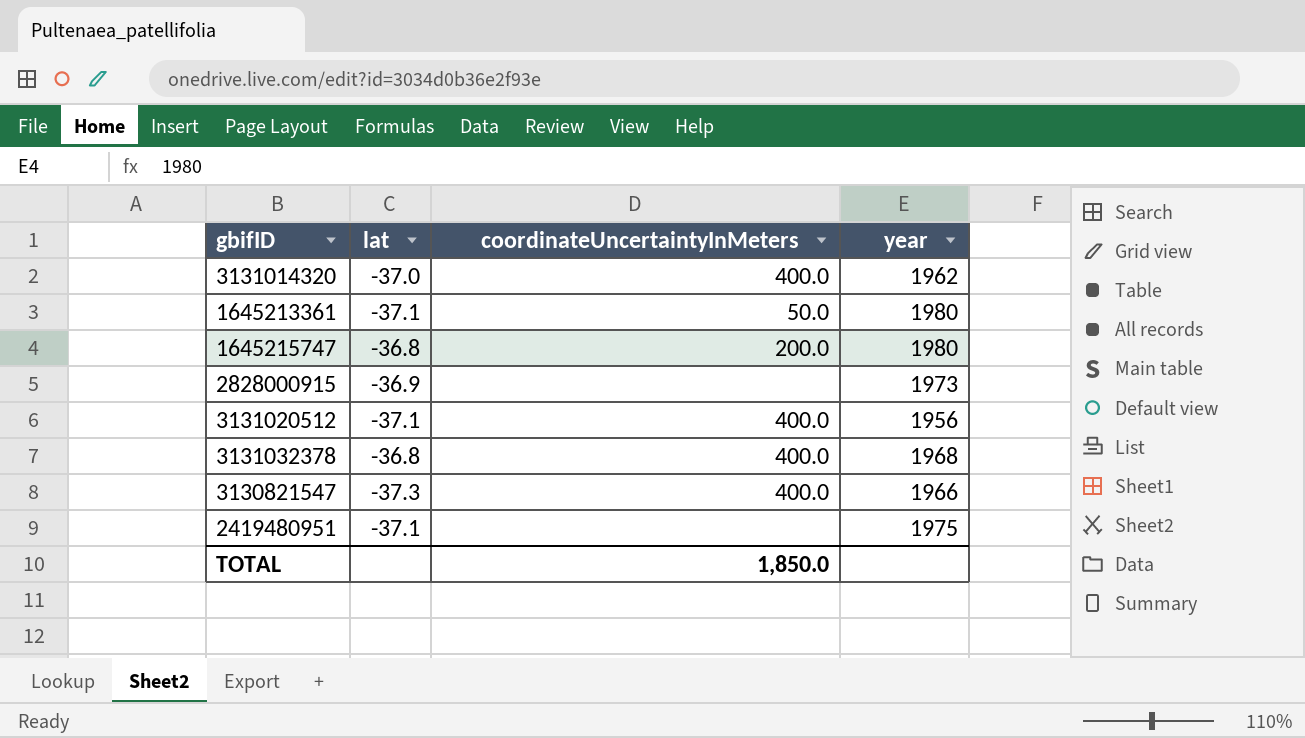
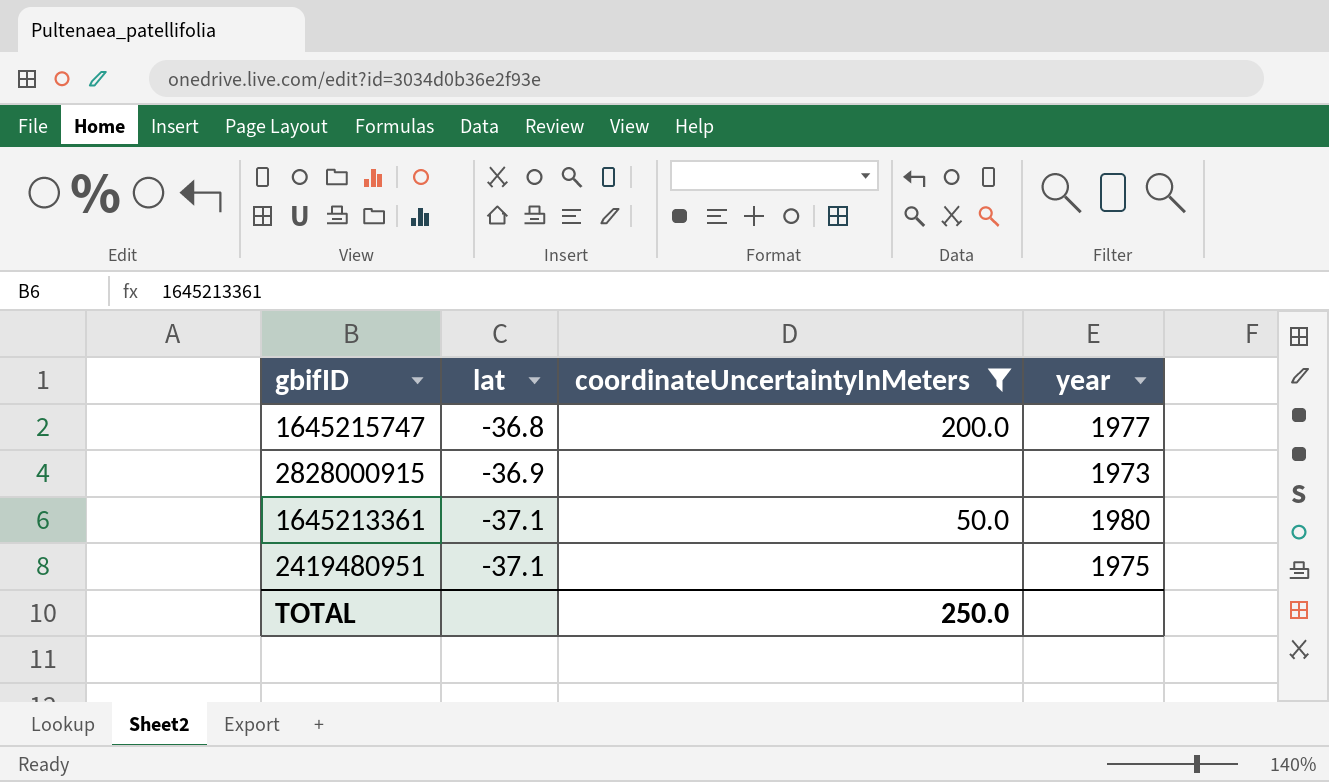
filter: none -> coordinateUncertaintyInMeters != 400.0
row order: none -> lat descending
1645215747 | year: 1980 -> 1977
TOTAL | coordinateUncertaintyInMeters: 1,850.0 -> 250.0

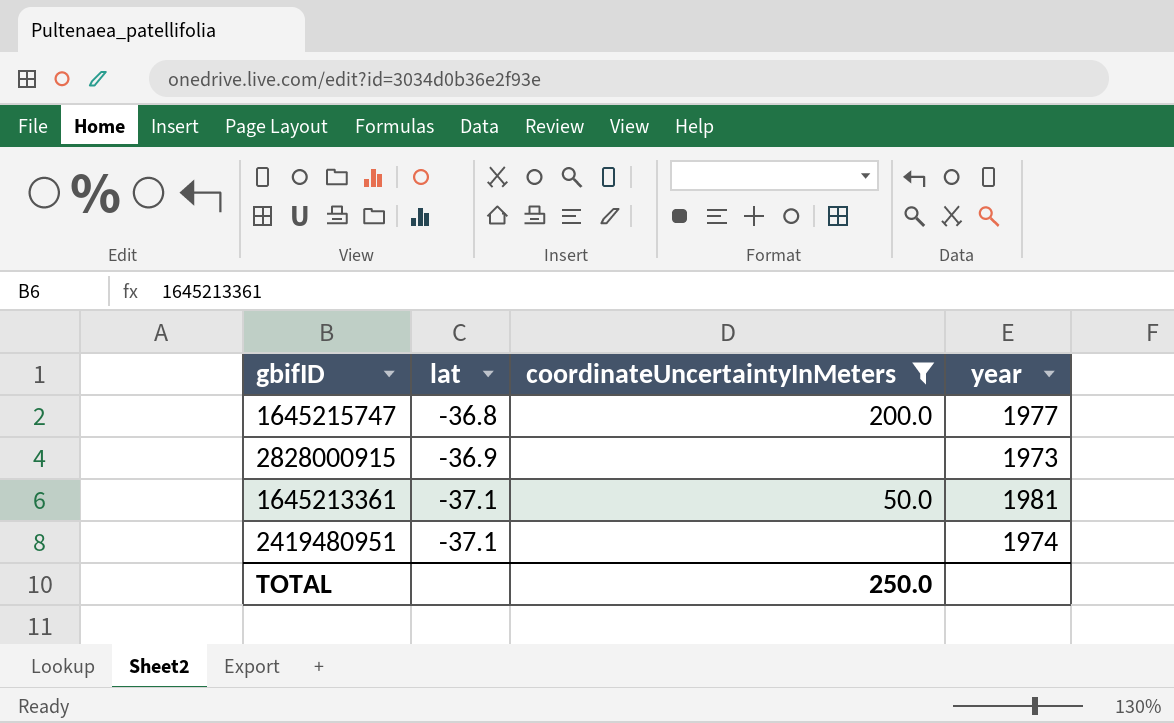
1645213361 | year: 1980 -> 1981
2419480951 | year: 1975 -> 1974

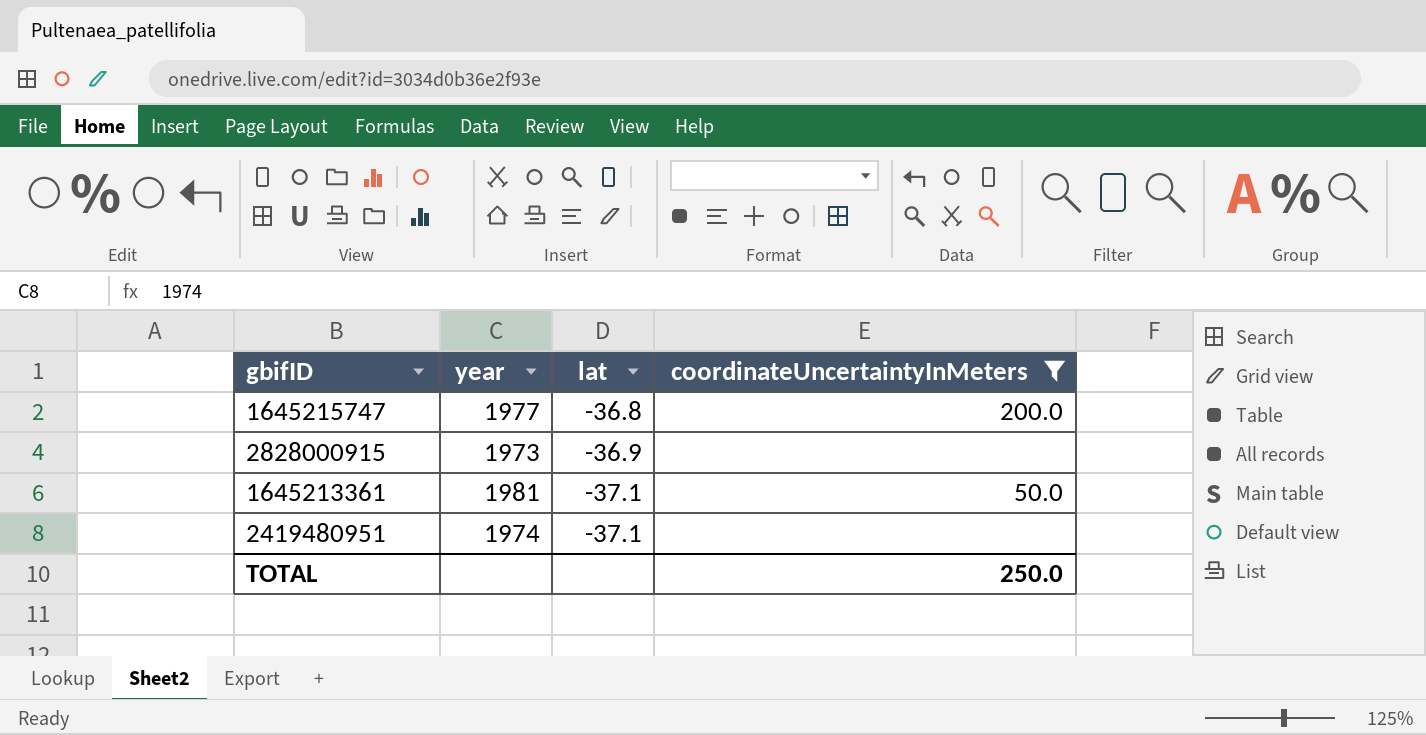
column year | position: 4 -> 2

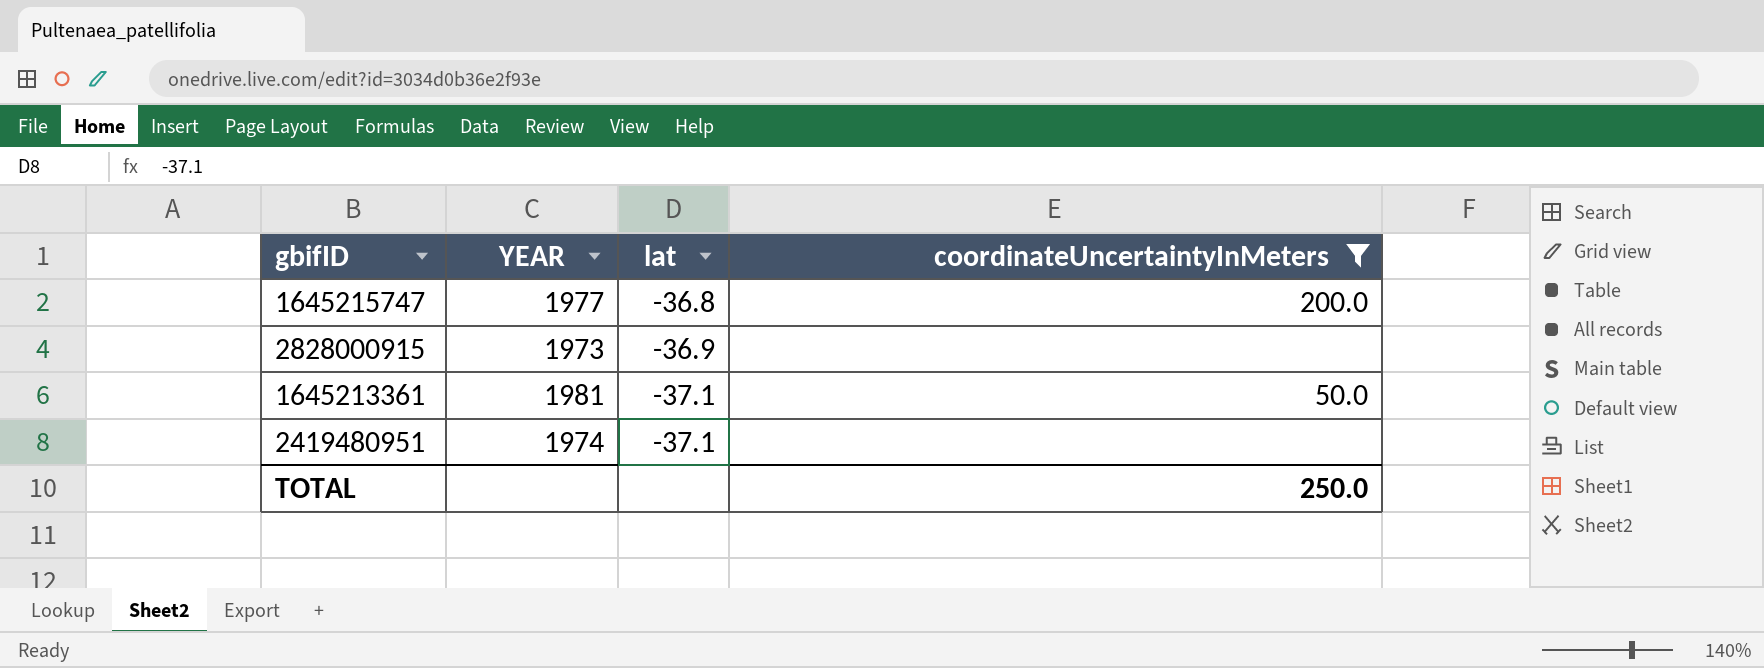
column name: year -> YEAR

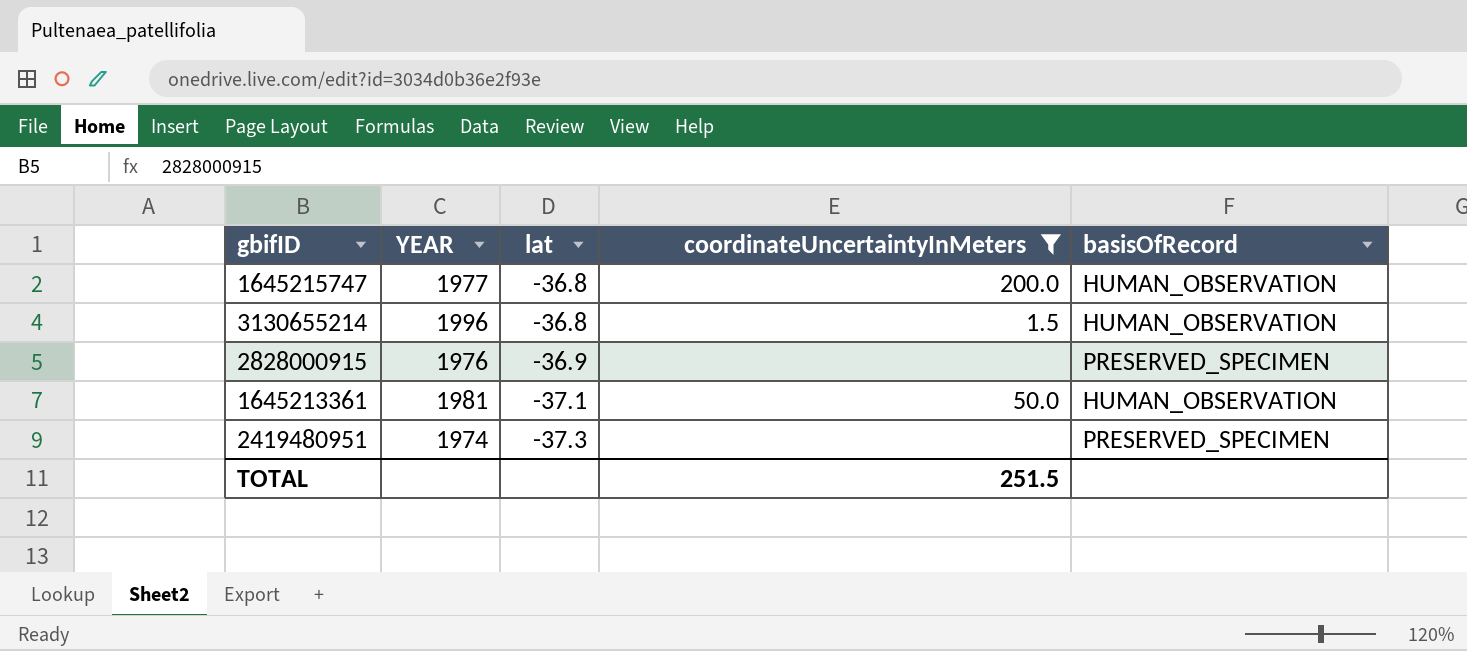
column basisOfRecord | position: none -> 5
row 3130655214: none -> 1996 | -36.8 | 1.5 | HUMAN_OBSERVATION
2828000915 | YEAR: 1973 -> 1976
2419480951 | lat: -37.1 -> -37.3
TOTAL | coordinateUncertaintyInMeters: 250.0 -> 251.5

